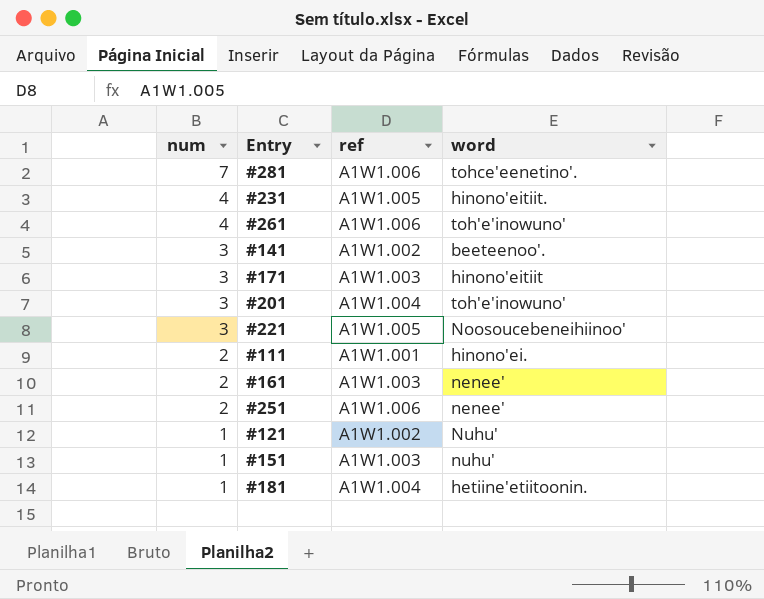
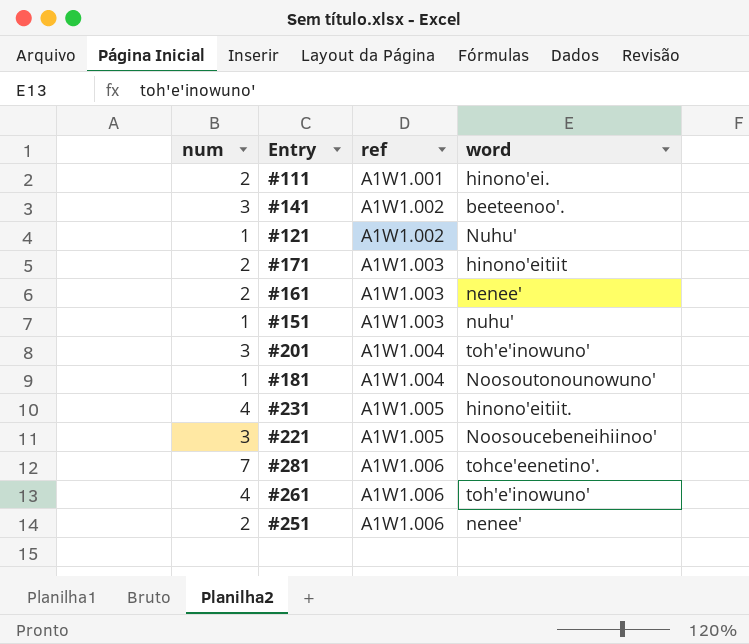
row order: num descending -> ref ascending
#171 | num: 3 -> 2
#181 | word: hetiine'etiitoonin. -> Noosoutonounowuno'

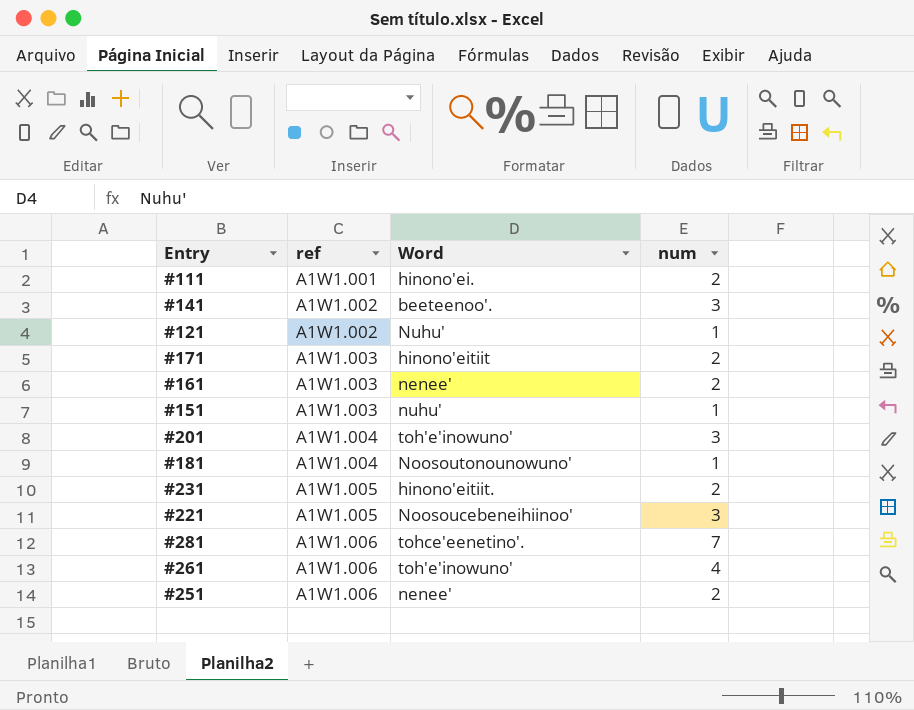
column name: word -> Word
column num | position: 1 -> 4
#231 | num: 4 -> 2

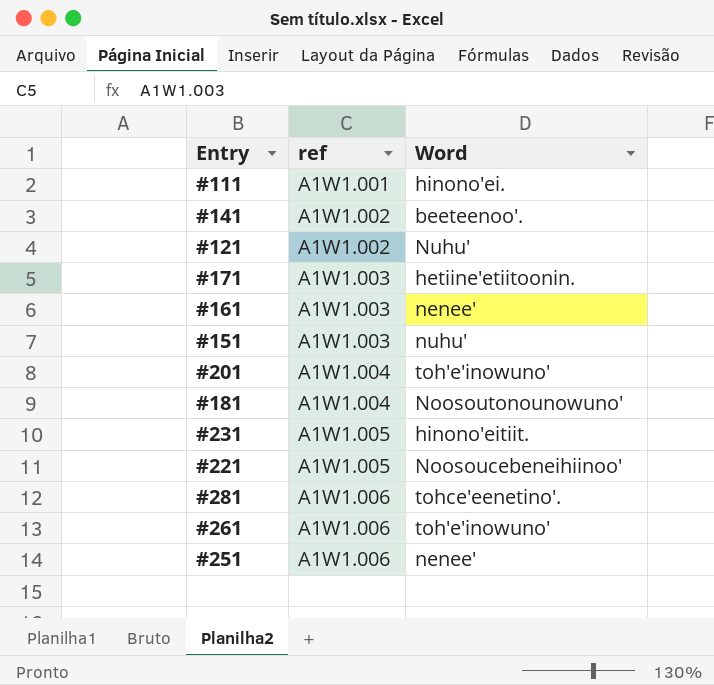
column num | position: 4 -> none
#171 | Word: hinono'eitiit -> hetiine'etiitoonin.

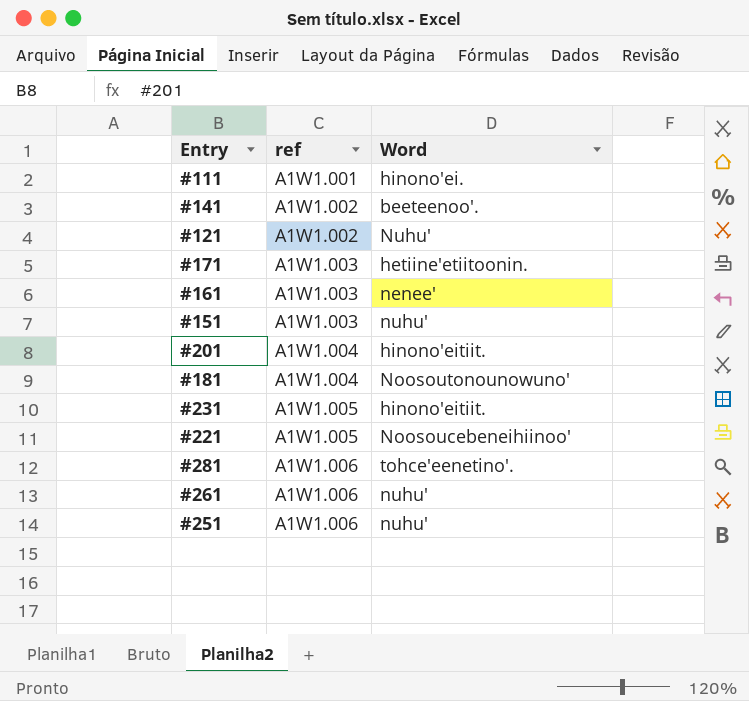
#201 | Word: toh'e'inowuno' -> hinono'eitiit.
#261 | Word: toh'e'inowuno' -> nuhu'
#251 | Word: nenee' -> nuhu'

